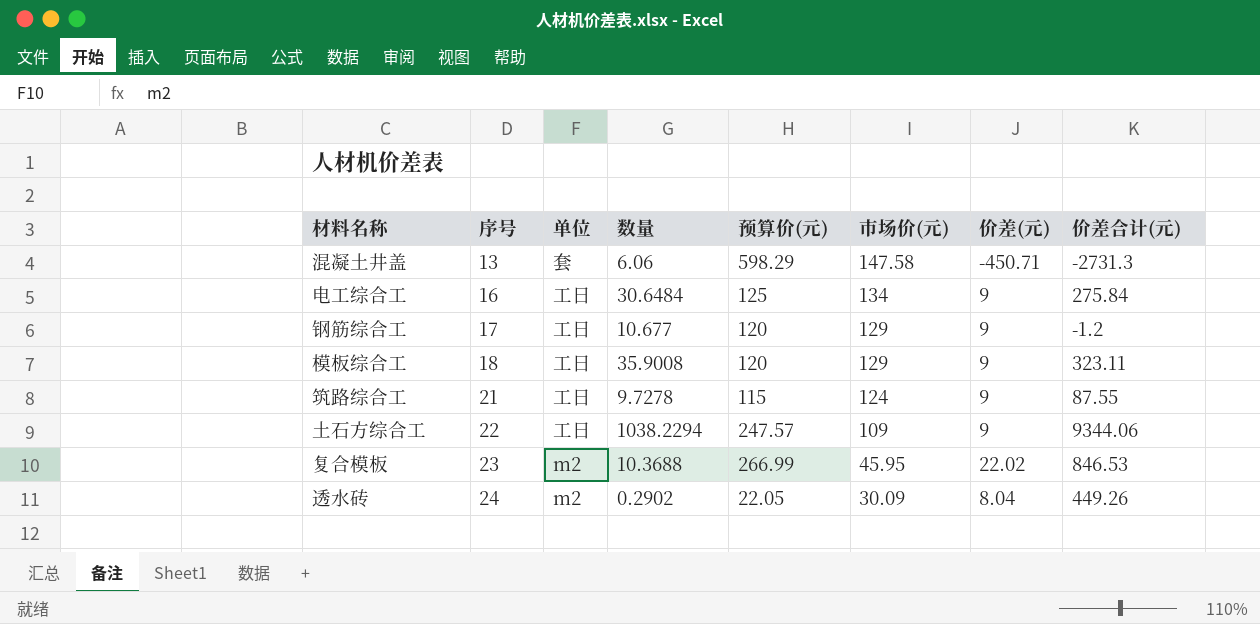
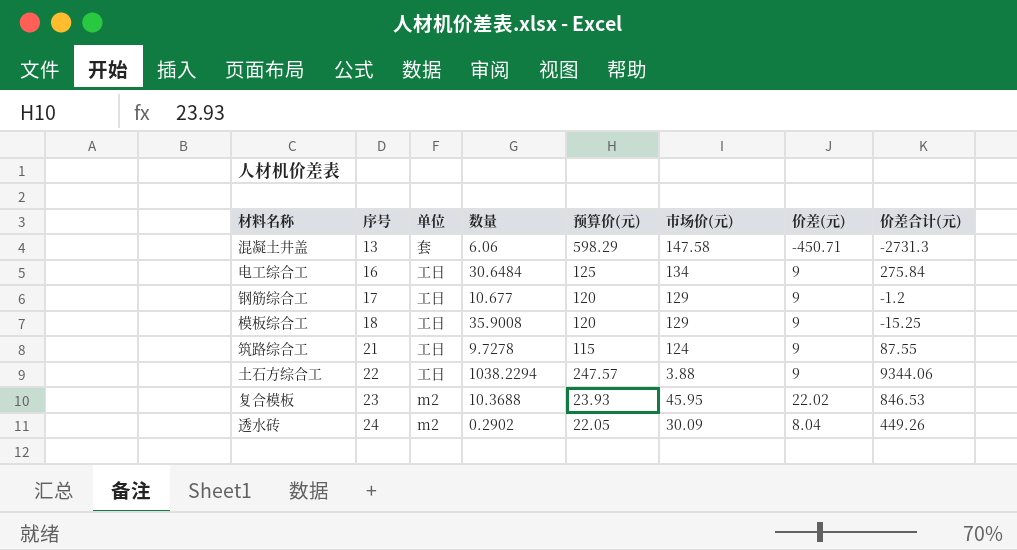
模板综合工 | 价差合计(元): 323.11 -> -15.25
土石方综合工 | 市场价(元): 109 -> 3.88
复合模板 | 预算价(元): 266.99 -> 23.93

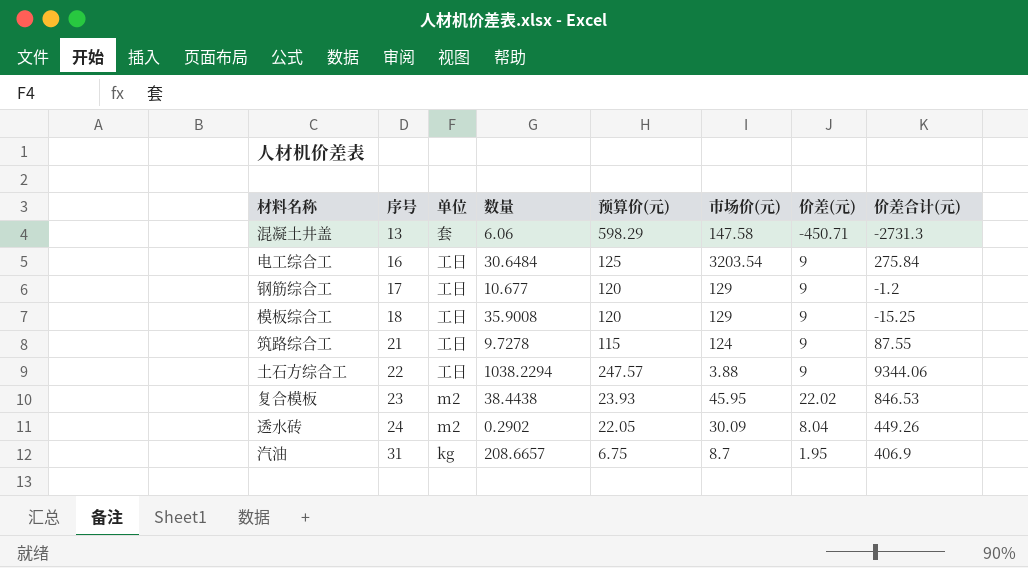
电工综合工 | 市场价(元): 134 -> 3203.54
复合模板 | 数量: 10.3688 -> 38.4438
row 汽油: none -> 31 | kg | 208.6657 | 6.75 | 8.7 | 1.95 | 406.9

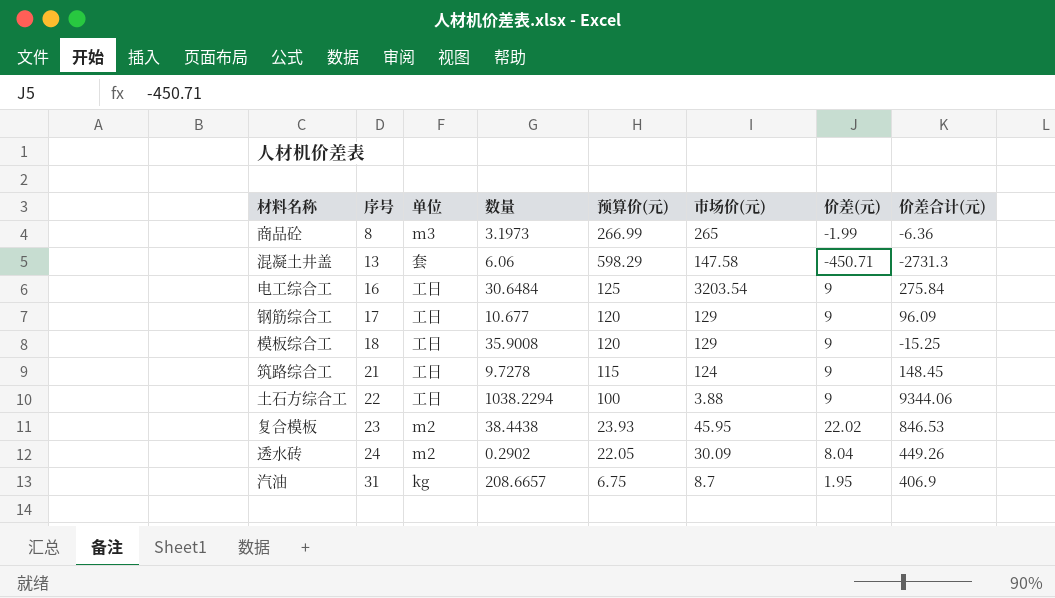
row 商品砼: none -> 8 | m3 | 3.1973 | 266.99 | 265 | -1.99 | -6.36
钢筋综合工 | 价差合计(元): -1.2 -> 96.09
筑路综合工 | 价差合计(元): 87.55 -> 148.45
土石方综合工 | 预算价(元): 247.57 -> 100

